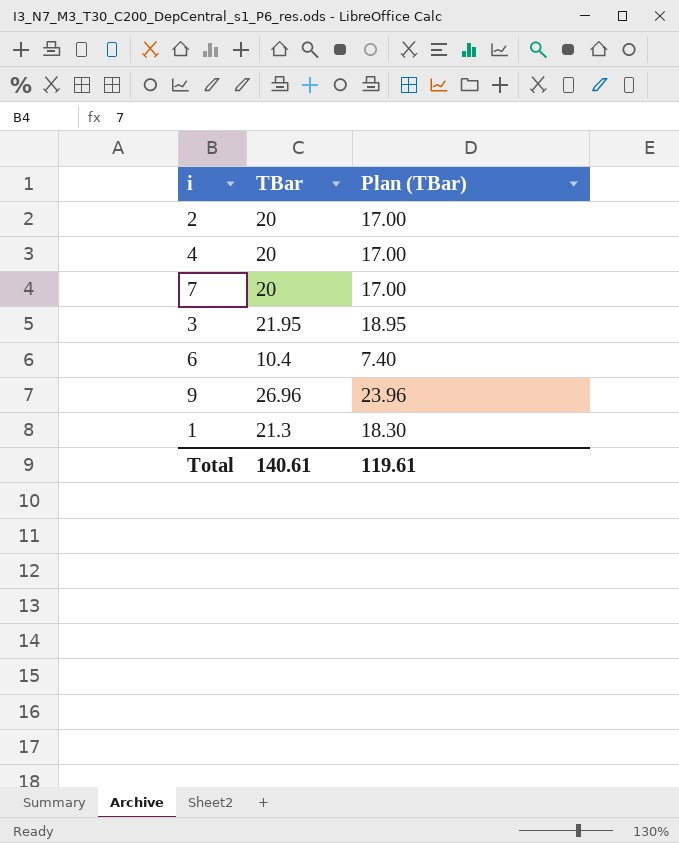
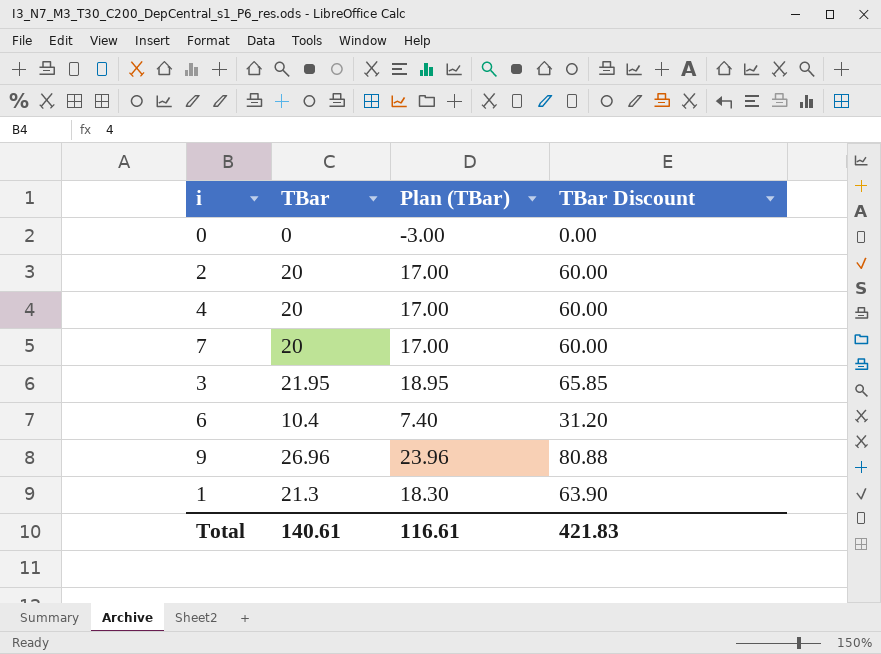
column TBar Discount | formula: none -> [TBar] * 3
row 0: none -> 0 | -3.00 | 0.00
Total | Plan (TBar): 119.61 -> 116.61

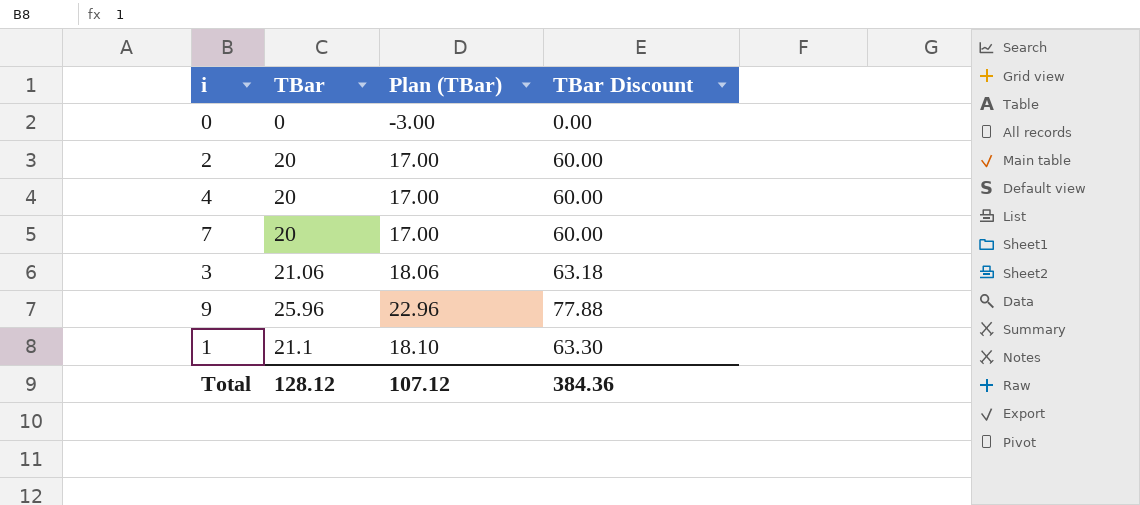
row 6: 10.4 | 7.40 | 31.20 -> none
3 | TBar: 21.95 -> 21.06
3 | Plan (TBar): 18.95 -> 18.06
3 | TBar Discount: 65.85 -> 63.18
9 | TBar: 26.96 -> 25.96
9 | Plan (TBar): 23.96 -> 22.96
9 | TBar Discount: 80.88 -> 77.88
1 | TBar: 21.3 -> 21.1
1 | Plan (TBar): 18.30 -> 18.10
1 | TBar Discount: 63.90 -> 63.30
Total | TBar: 140.61 -> 128.12
Total | Plan (TBar): 116.61 -> 107.12
Total | TBar Discount: 421.83 -> 384.36

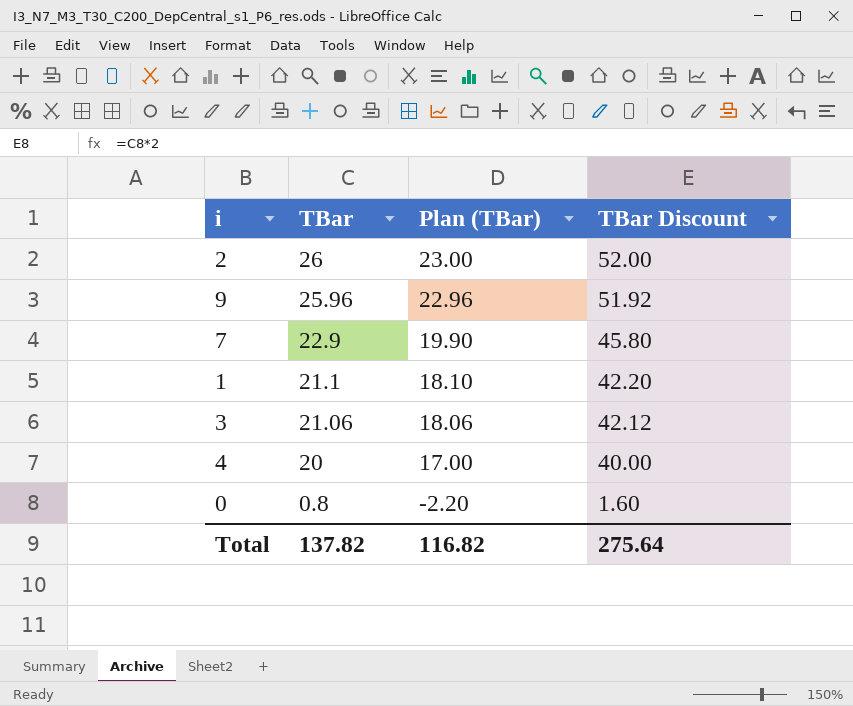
row order: none -> TBar descending
column TBar Discount | formula: [TBar] * 3 -> [TBar] * 2
2 | TBar: 20 -> 26
2 | Plan (TBar): 17.00 -> 23.00
7 | TBar: 20 -> 22.9
7 | Plan (TBar): 17.00 -> 19.90
0 | TBar: 0 -> 0.8
0 | Plan (TBar): -3.00 -> -2.20
Total | TBar: 128.12 -> 137.82
Total | Plan (TBar): 107.12 -> 116.82
Total | TBar Discount: 384.36 -> 275.64

